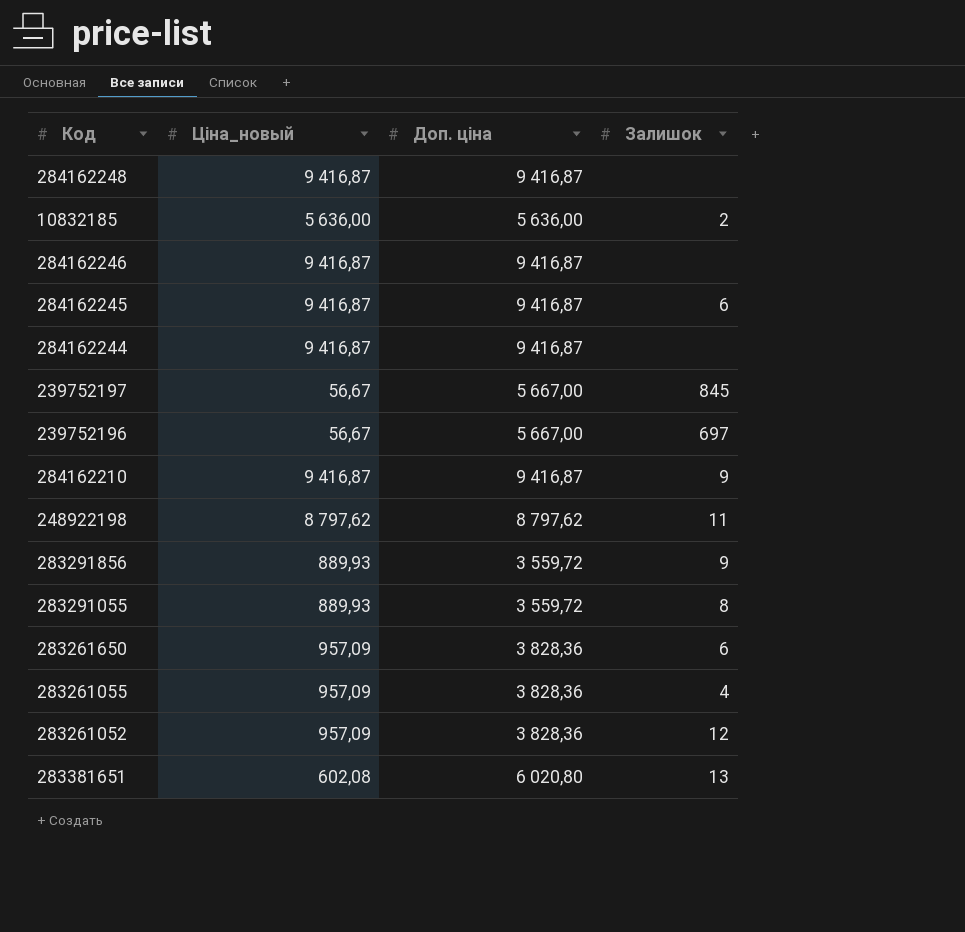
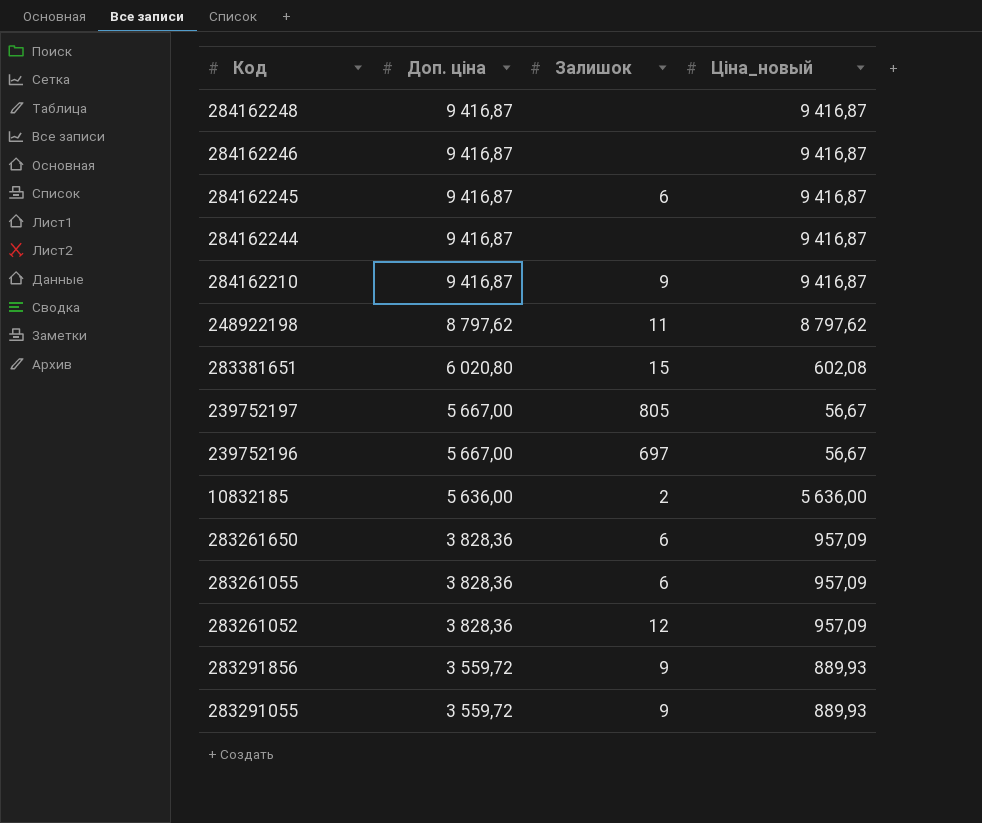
row order: none -> Доп. ціна descending
column Ціна_новый | position: 2 -> 4
283381651 | Залишок: 13 -> 15
239752197 | Залишок: 845 -> 805
283261055 | Залишок: 4 -> 6
283291055 | Залишок: 8 -> 9

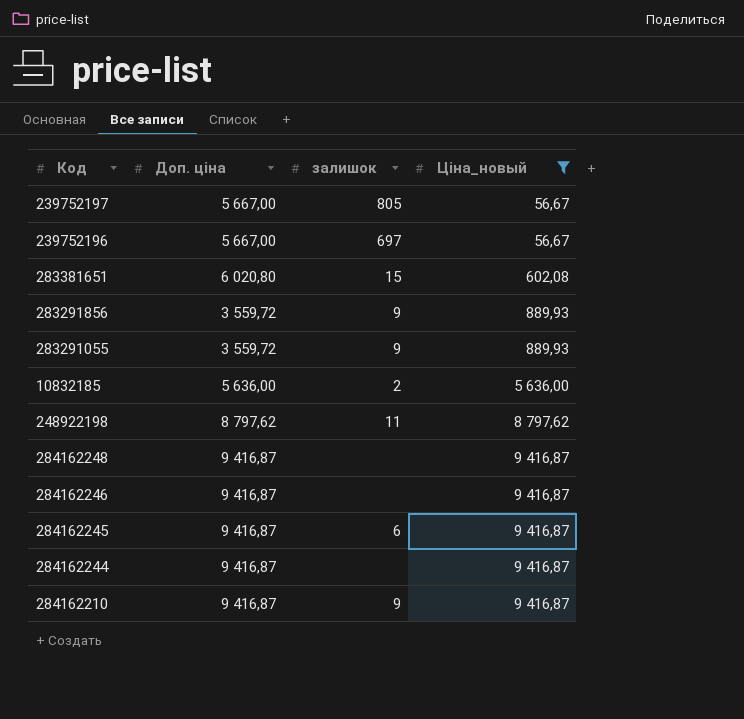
filter: none -> Ціна_новый != 957,09
row order: Доп. ціна descending -> Ціна_новый ascending
column name: Залишок -> залишок

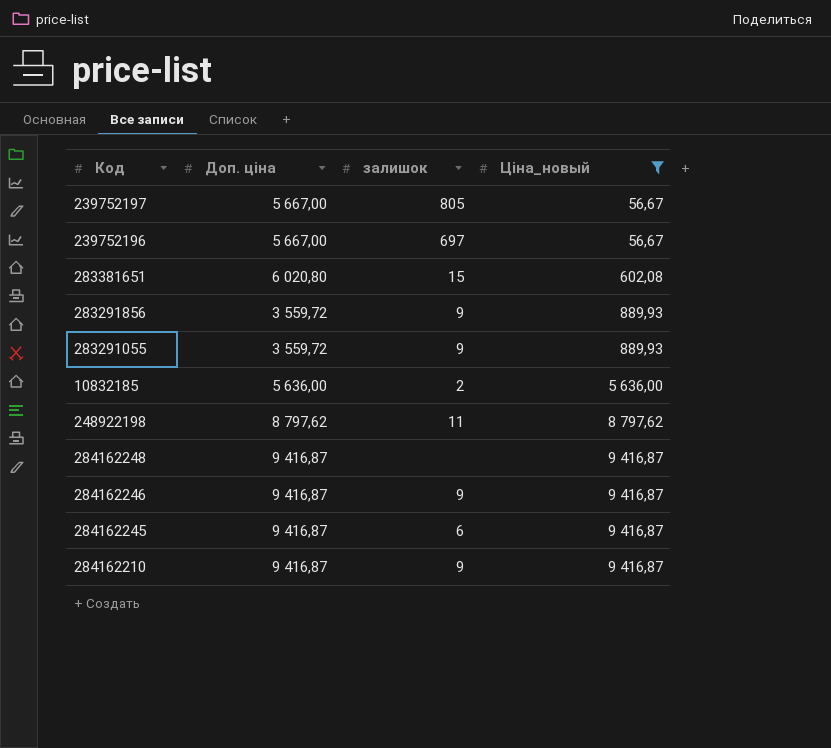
row 284162244: 9 416,87 | none | 9 416,87 -> none
284162246 | залишок: none -> 9

